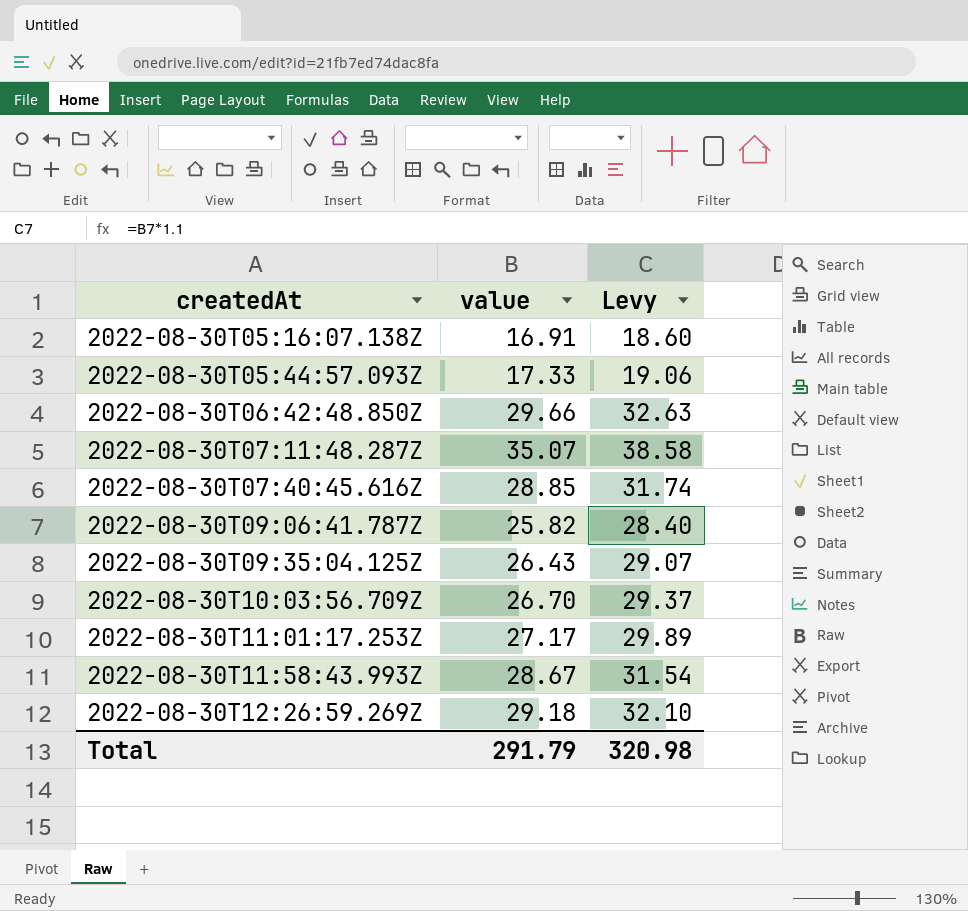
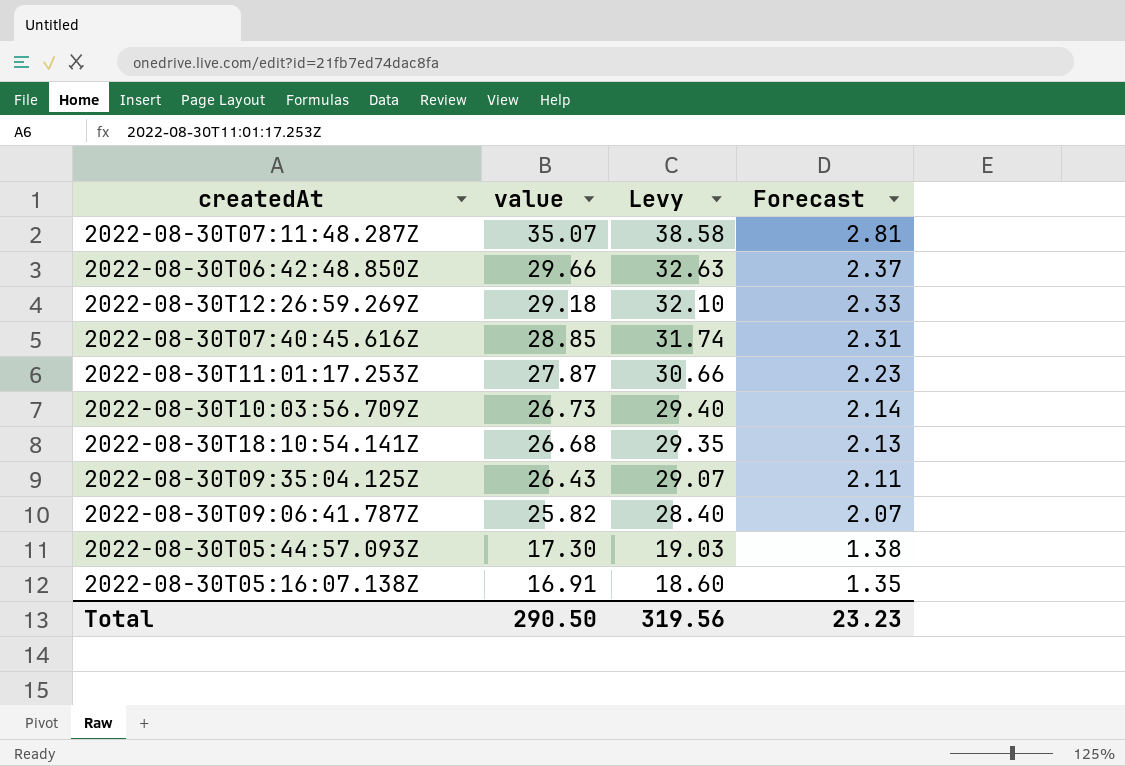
row order: createdAt ascending -> value descending
column Forecast | formula: none -> [value] * 0.08
row 2022-08-30T11:58:43.993Z: 28.67 | 31.54 -> none
2022-08-30T11:01:17.253Z | value: 27.17 -> 27.87
2022-08-30T11:01:17.253Z | Levy: 29.89 -> 30.66
2022-08-30T10:03:56.709Z | value: 26.70 -> 26.73
2022-08-30T10:03:56.709Z | Levy: 29.37 -> 29.40
row 2022-08-30T18:10:54.141Z: none -> 26.68 | 29.35 | 2.13
2022-08-30T05:44:57.093Z | value: 17.33 -> 17.30
2022-08-30T05:44:57.093Z | Levy: 19.06 -> 19.03
Total | value: 291.79 -> 290.50
Total | Levy: 320.98 -> 319.56

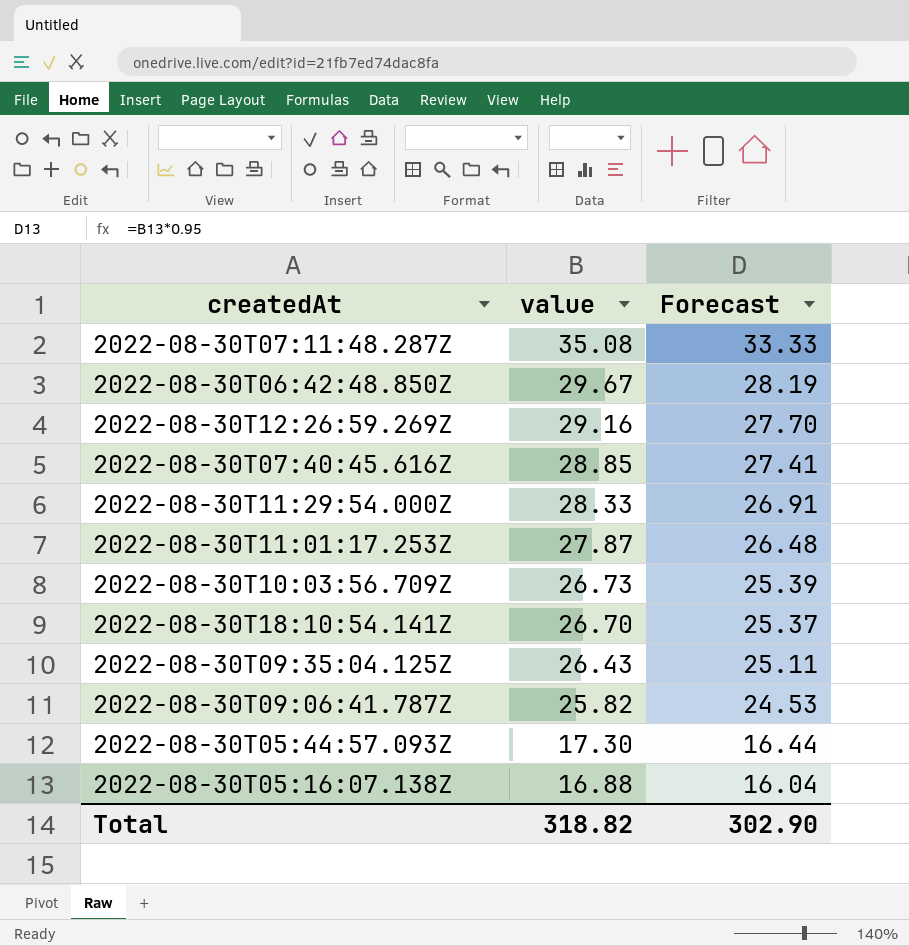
column Levy | formula: [value] * 1.1 -> none
column Forecast | formula: [value] * 0.08 -> [value] * 0.95
2022-08-30T07:11:48.287Z | value: 35.07 -> 35.08
2022-08-30T06:42:48.850Z | value: 29.66 -> 29.67
2022-08-30T12:26:59.269Z | value: 29.18 -> 29.16
row 2022-08-30T11:29:54.000Z: none -> 28.33 | 26.91
2022-08-30T18:10:54.141Z | value: 26.68 -> 26.70
2022-08-30T05:16:07.138Z | value: 16.91 -> 16.88
Total | value: 290.50 -> 318.82
Total | Forecast: 23.23 -> 302.90

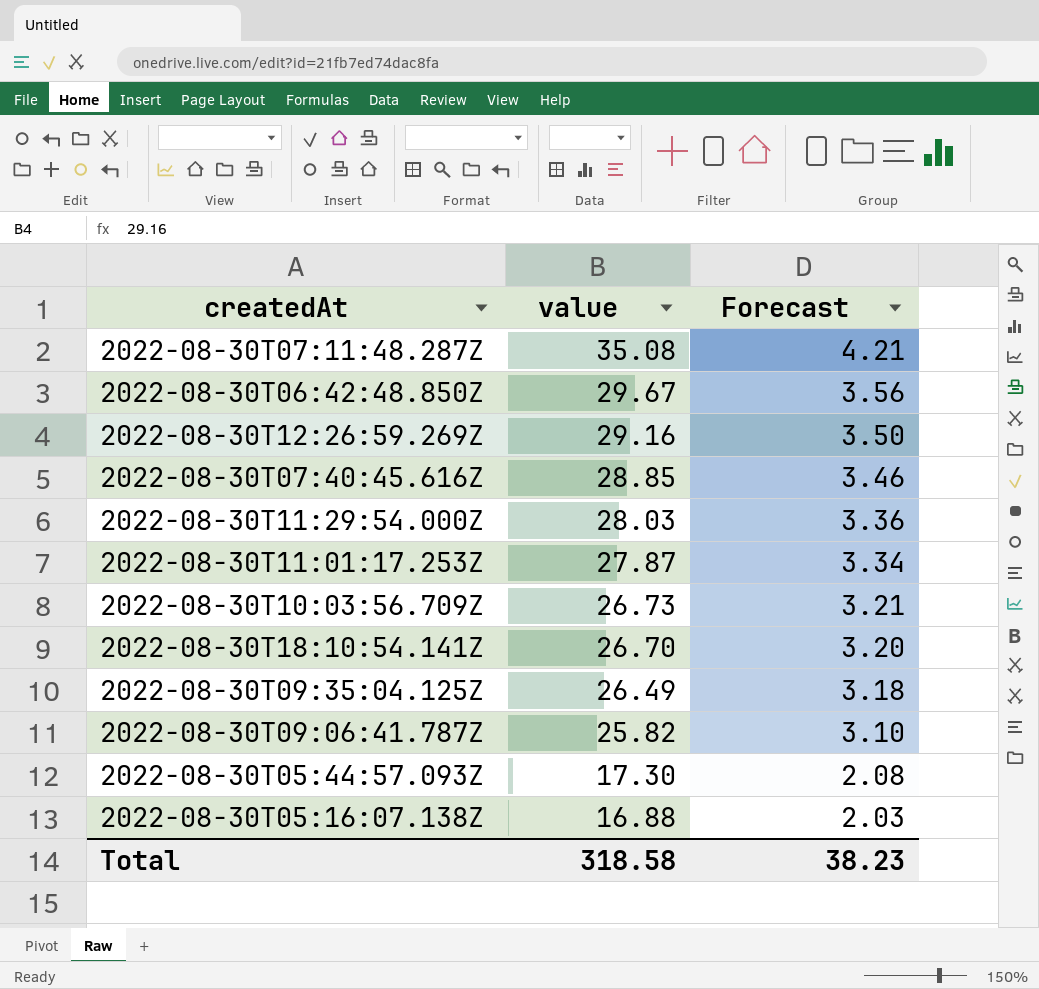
column Forecast | formula: [value] * 0.95 -> [value] * 0.12
2022-08-30T11:29:54.000Z | value: 28.33 -> 28.03
2022-08-30T09:35:04.125Z | value: 26.43 -> 26.49
Total | value: 318.82 -> 318.58
Total | Forecast: 302.90 -> 38.23

